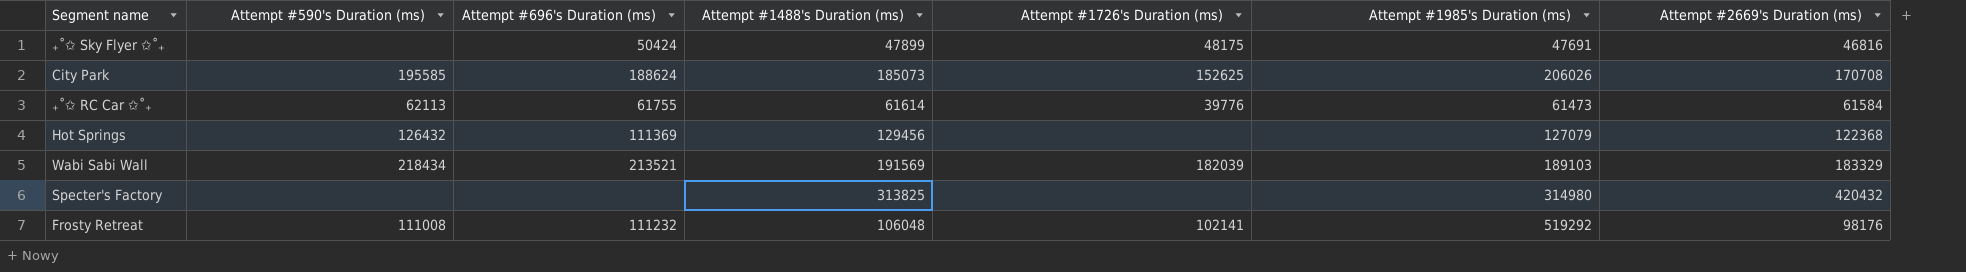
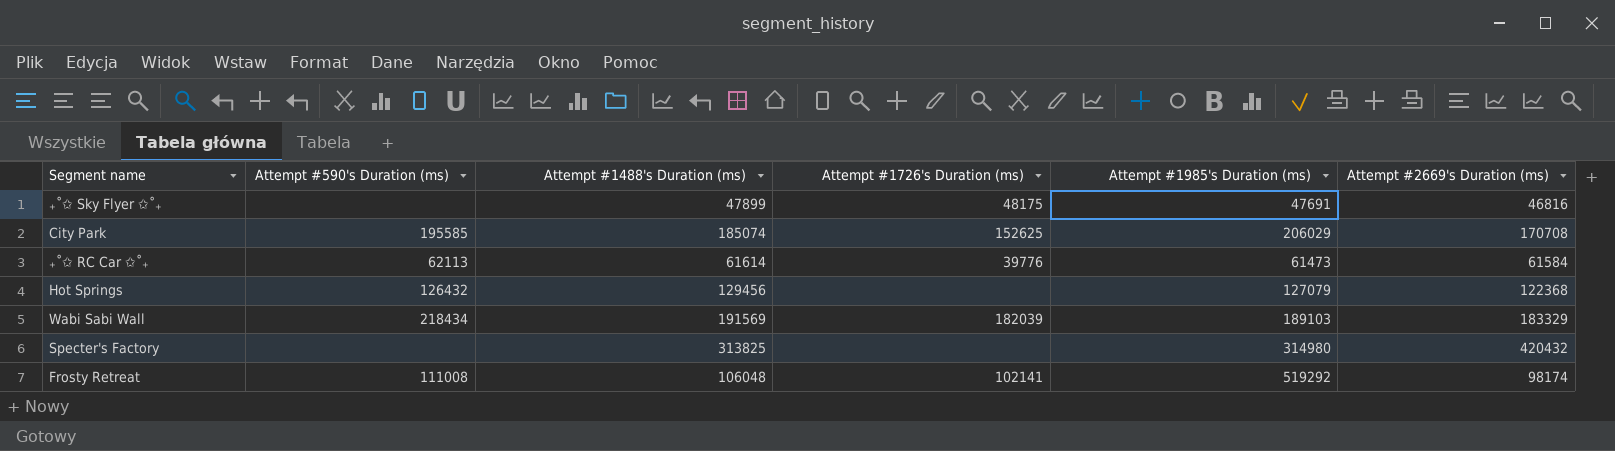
column Attempt #696's Duration (ms) | position: 3 -> none
City Park | Attempt #1488's Duration (ms): 185073 -> 185074
City Park | Attempt #1985's Duration (ms): 206026 -> 206029
Frosty Retreat | Attempt #2669's Duration (ms): 98176 -> 98174

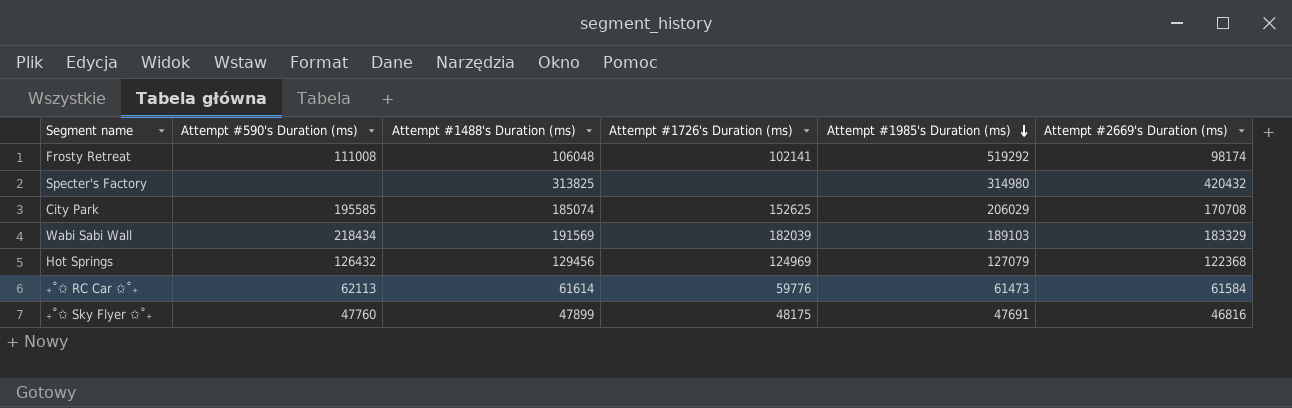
row order: none -> Attempt #1985's Duration (ms) descending
Hot Springs | Attempt #1726's Duration (ms): none -> 124969
₊˚✩ RC Car ✩˚₊ | Attempt #1726's Duration (ms): 39776 -> 59776
₊˚✩ Sky Flyer ✩˚₊ | Attempt #590's Duration (ms): none -> 47760

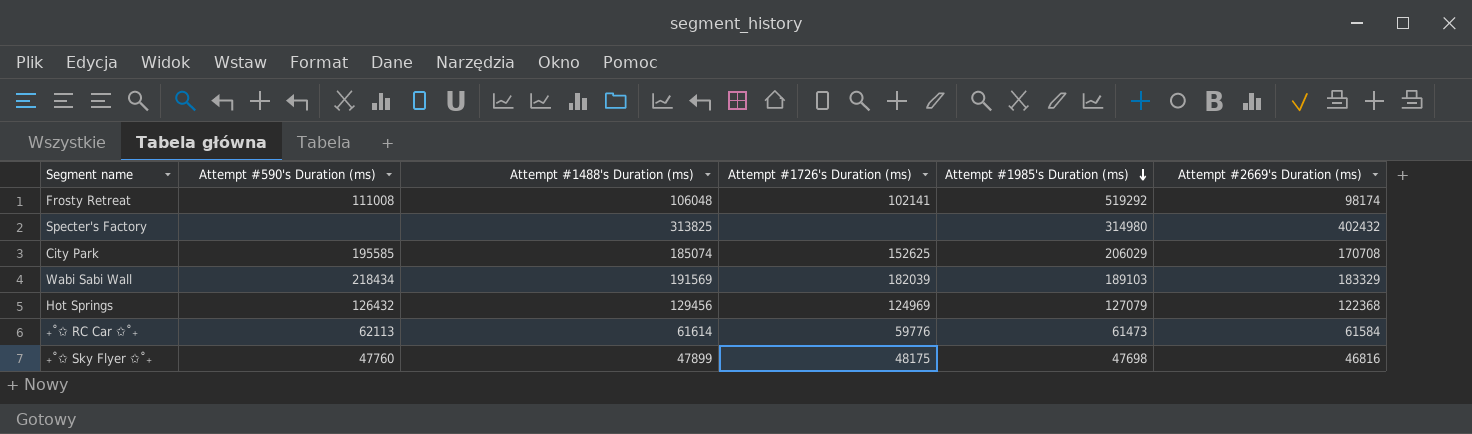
Specter's Factory | Attempt #2669's Duration (ms): 420432 -> 402432
₊˚✩ Sky Flyer ✩˚₊ | Attempt #1985's Duration (ms): 47691 -> 47698

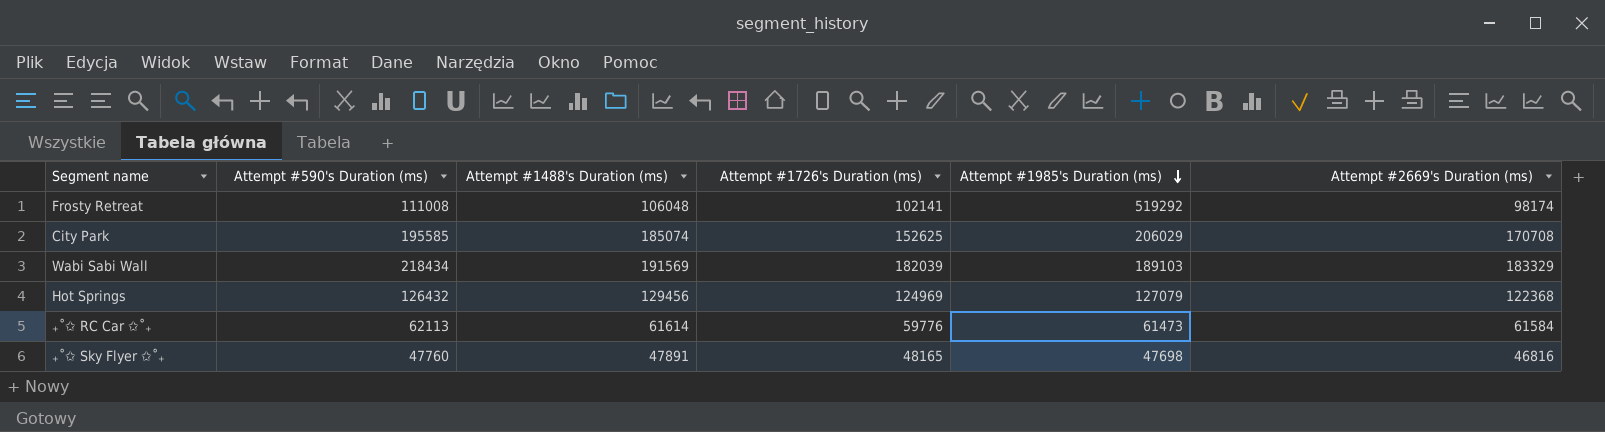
row Specter's Factory: none | 313825 | none | 314980 | 402432 -> none
₊˚✩ Sky Flyer ✩˚₊ | Attempt #1488's Duration (ms): 47899 -> 47891
₊˚✩ Sky Flyer ✩˚₊ | Attempt #1726's Duration (ms): 48175 -> 48165

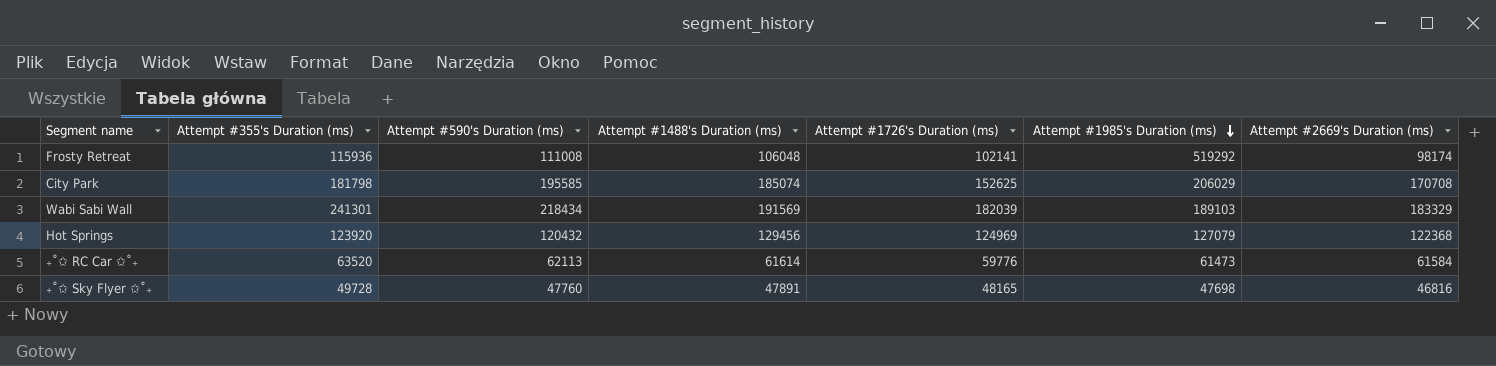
column Attempt #355's Duration (ms) | position: none -> 2
Hot Springs | Attempt #590's Duration (ms): 126432 -> 120432

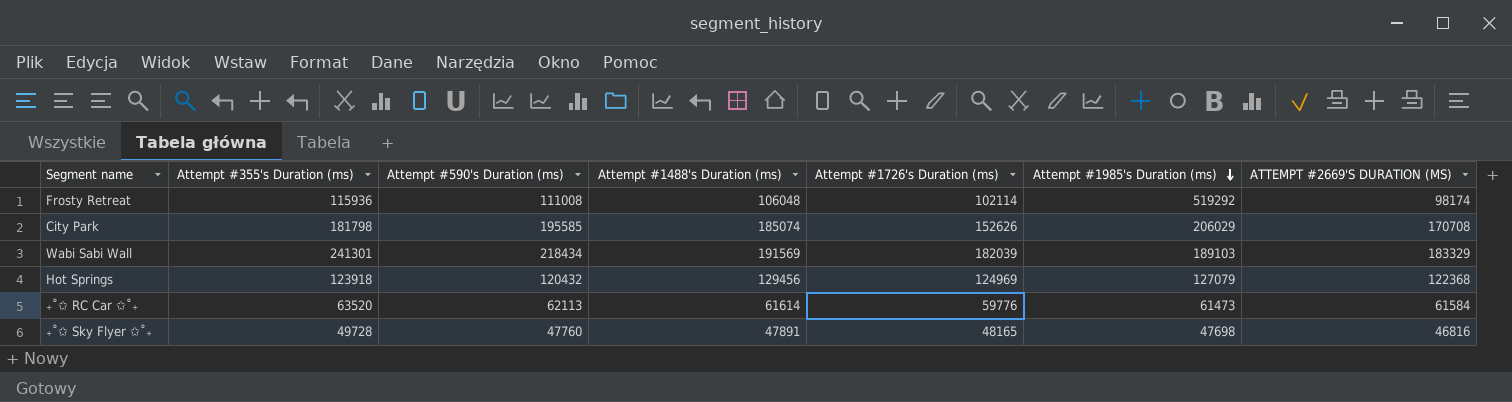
column name: Attempt #2669's Duration (ms) -> ATTEMPT #2669'S DURATION (MS)
Frosty Retreat | Attempt #1726's Duration (ms): 102141 -> 102114
City Park | Attempt #1726's Duration (ms): 152625 -> 152626
Hot Springs | Attempt #355's Duration (ms): 123920 -> 123918

